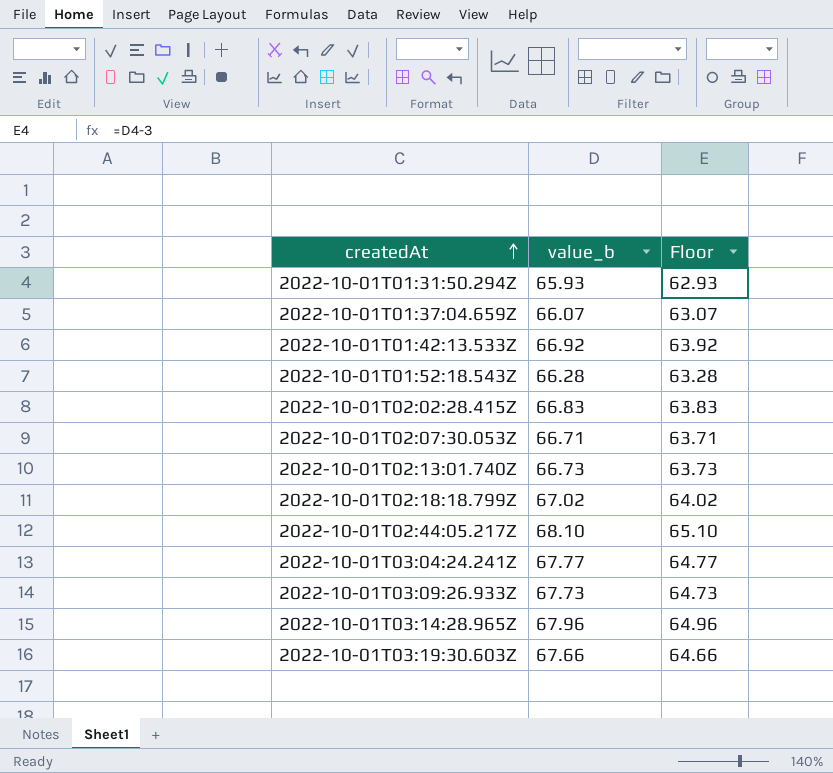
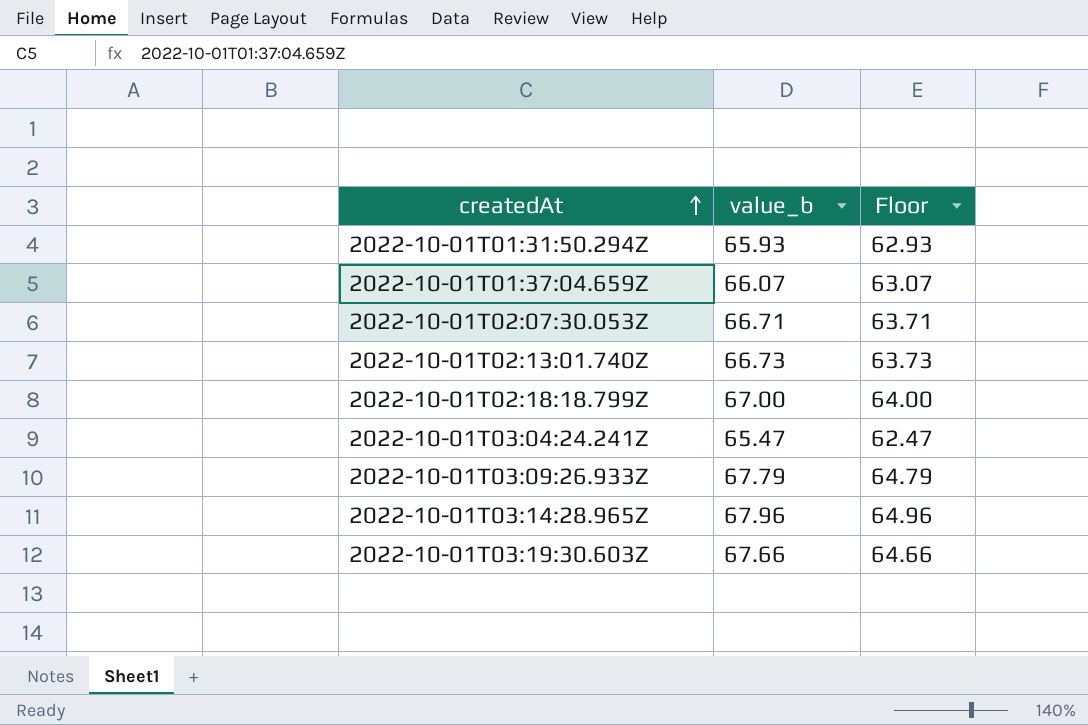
row 2022-10-01T01:42:13.533Z: 66.92 | 63.92 -> none
row 2022-10-01T01:52:18.543Z: 66.28 | 63.28 -> none
row 2022-10-01T02:02:28.415Z: 66.83 | 63.83 -> none
row 2022-10-01T02:44:05.217Z: 68.10 | 65.10 -> none
2022-10-01T02:18:18.799Z | value_b: 67.02 -> 67.00
2022-10-01T02:18:18.799Z | Floor: 64.02 -> 64.00
2022-10-01T03:04:24.241Z | value_b: 67.77 -> 65.47
2022-10-01T03:04:24.241Z | Floor: 64.77 -> 62.47
2022-10-01T03:09:26.933Z | value_b: 67.73 -> 67.79
2022-10-01T03:09:26.933Z | Floor: 64.73 -> 64.79

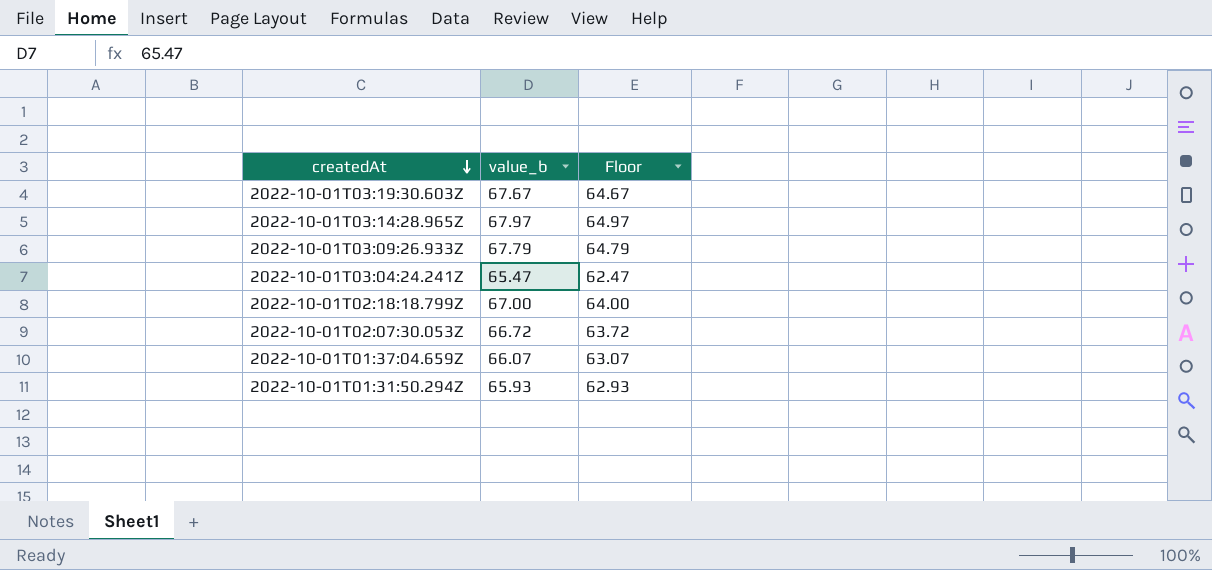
row order: createdAt ascending -> createdAt descending
row 2022-10-01T02:13:01.740Z: 66.73 | 63.73 -> none
2022-10-01T03:19:30.603Z | value_b: 67.66 -> 67.67
2022-10-01T03:19:30.603Z | Floor: 64.66 -> 64.67
2022-10-01T03:14:28.965Z | value_b: 67.96 -> 67.97
2022-10-01T03:14:28.965Z | Floor: 64.96 -> 64.97
2022-10-01T02:07:30.053Z | value_b: 66.71 -> 66.72
2022-10-01T02:07:30.053Z | Floor: 63.71 -> 63.72

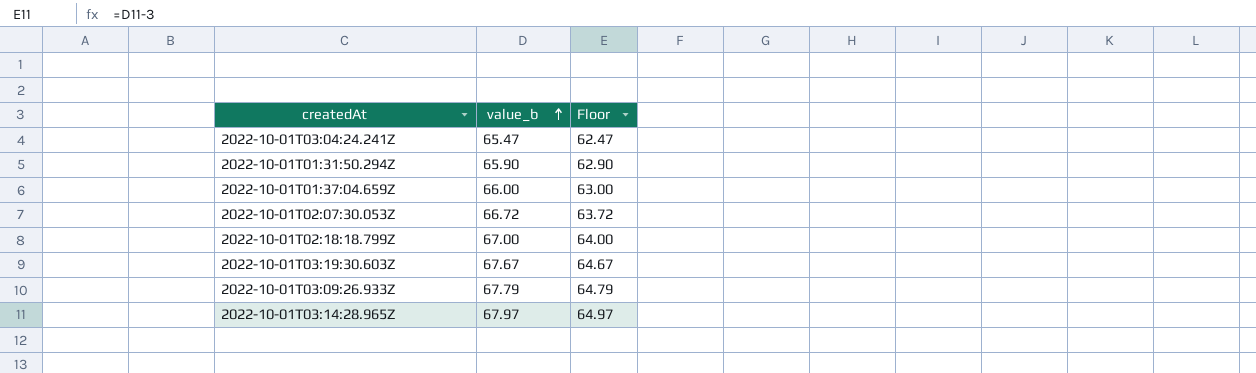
row order: createdAt descending -> value_b ascending
2022-10-01T01:31:50.294Z | value_b: 65.93 -> 65.90
2022-10-01T01:31:50.294Z | Floor: 62.93 -> 62.90
2022-10-01T01:37:04.659Z | value_b: 66.07 -> 66.00
2022-10-01T01:37:04.659Z | Floor: 63.07 -> 63.00

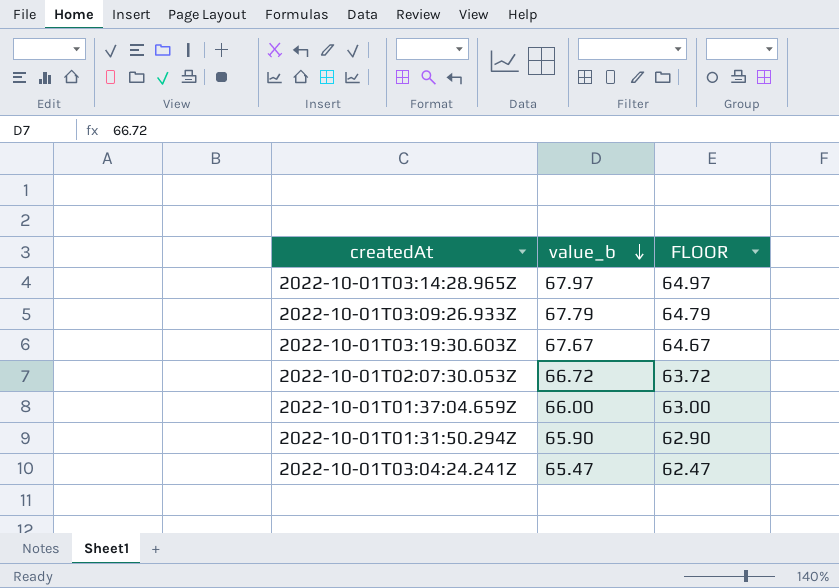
row order: value_b ascending -> value_b descending
column name: Floor -> FLOOR
row 2022-10-01T02:18:18.799Z: 67.00 | 64.00 -> none

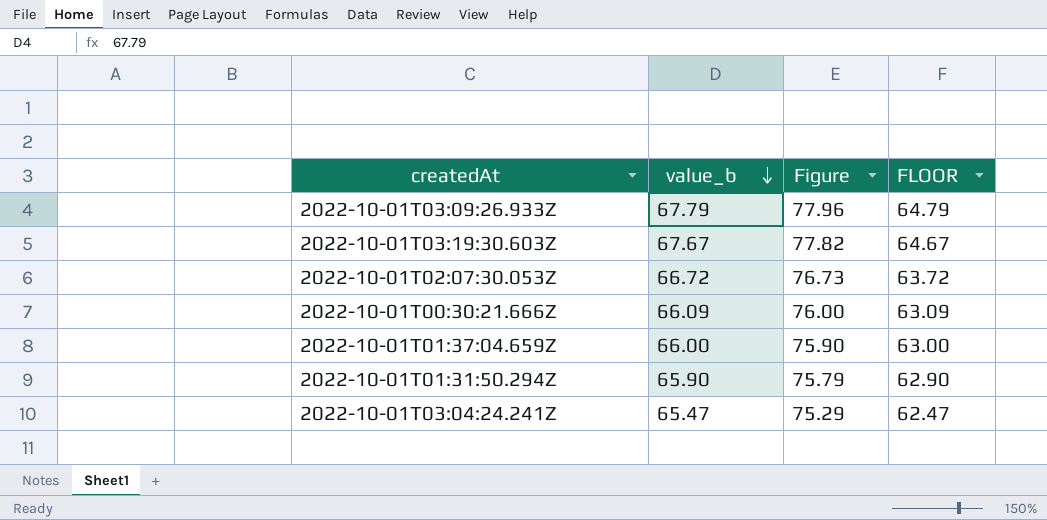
column Figure | formula: none -> [value_b] * 1.15
row 2022-10-01T03:14:28.965Z: 67.97 | 64.97 -> none
row 2022-10-01T00:30:21.666Z: none -> 66.09 | 76.00 | 63.09

